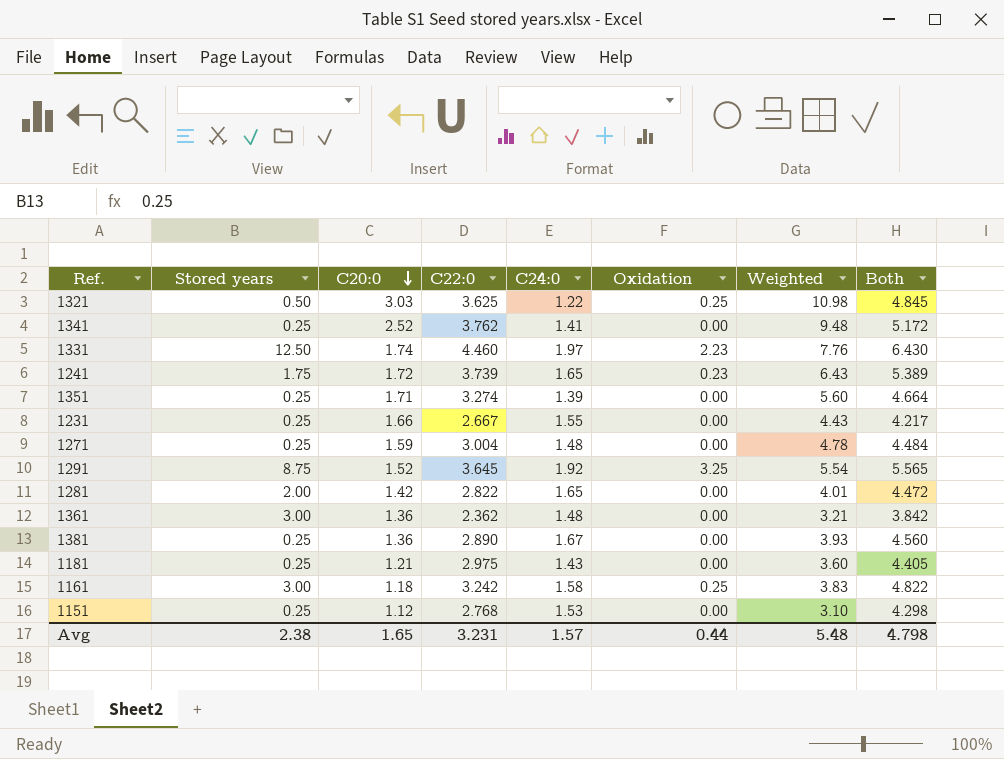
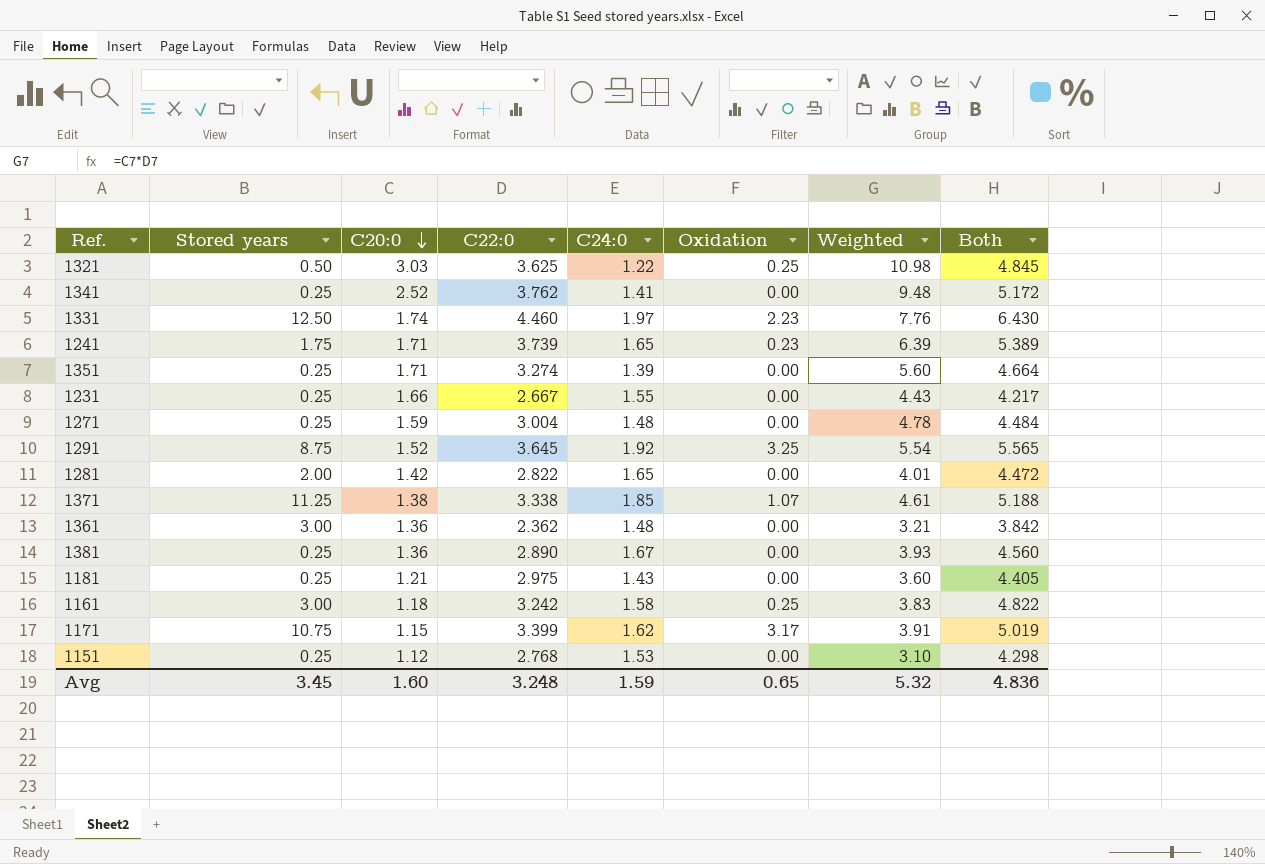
1241 | C20:0: 1.72 -> 1.71
1241 | Weighted: 6.43 -> 6.39
row 1371: none -> 11.25 | 1.38 | 3.338 | 1.85 | 1.07 | 4.61 | 5.188
row 1171: none -> 10.75 | 1.15 | 3.399 | 1.62 | 3.17 | 3.91 | 5.019
Avg | Stored years: 2.38 -> 3.45
Avg | C20:0: 1.65 -> 1.60
Avg | C22:0: 3.231 -> 3.248
Avg | C24:0: 1.57 -> 1.59
Avg | Oxidation: 0.44 -> 0.65
Avg | Weighted: 5.48 -> 5.32
Avg | Both: 4.798 -> 4.836

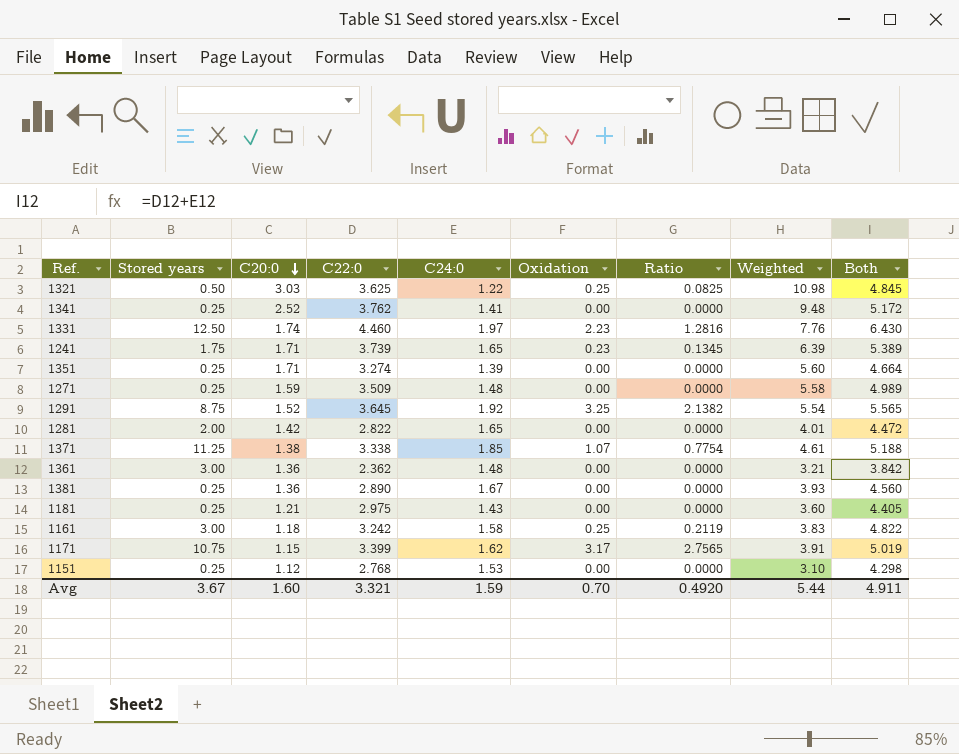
column Ratio | formula: none -> [Oxidation] / [C20:0]
row 1231: 0.25 | 1.66 | 2.667 | 1.55 | 0.00 | 4.43 | 4.217 -> none
1271 | C22:0: 3.004 -> 3.509
1271 | Weighted: 4.78 -> 5.58
1271 | Both: 4.484 -> 4.989
Avg | Stored years: 3.45 -> 3.67
Avg | C22:0: 3.248 -> 3.321
Avg | Oxidation: 0.65 -> 0.70
Avg | Weighted: 5.32 -> 5.44
Avg | Both: 4.836 -> 4.911

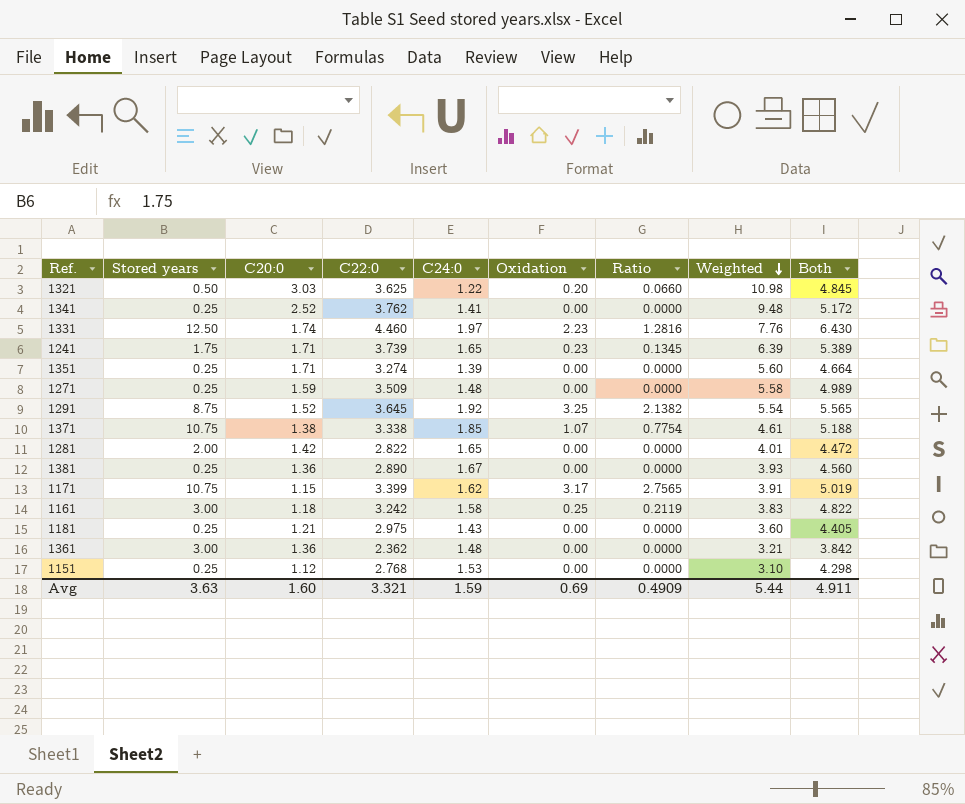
row order: C20:0 descending -> Weighted descending
1321 | Oxidation: 0.25 -> 0.20
1321 | Ratio: 0.0825 -> 0.0660
1371 | Stored years: 11.25 -> 10.75
Avg | Stored years: 3.67 -> 3.63
Avg | Oxidation: 0.70 -> 0.69
Avg | Ratio: 0.4920 -> 0.4909

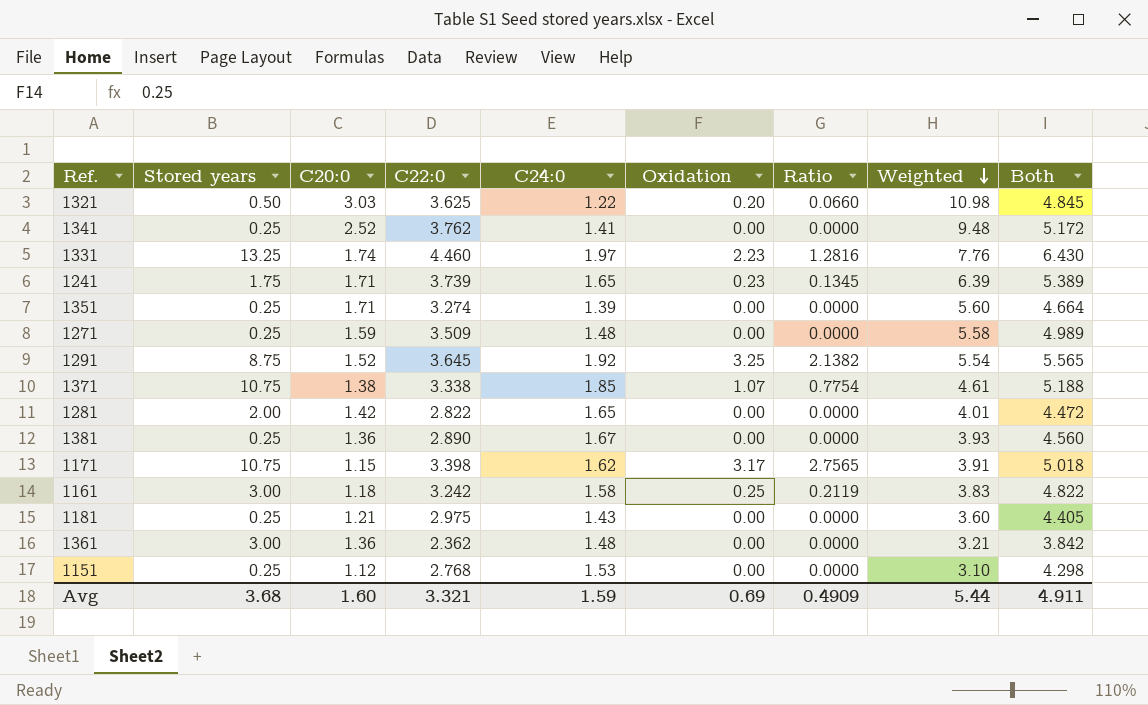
1331 | Stored years: 12.50 -> 13.25
1171 | C22:0: 3.399 -> 3.398
1171 | Both: 5.019 -> 5.018
Avg | Stored years: 3.63 -> 3.68

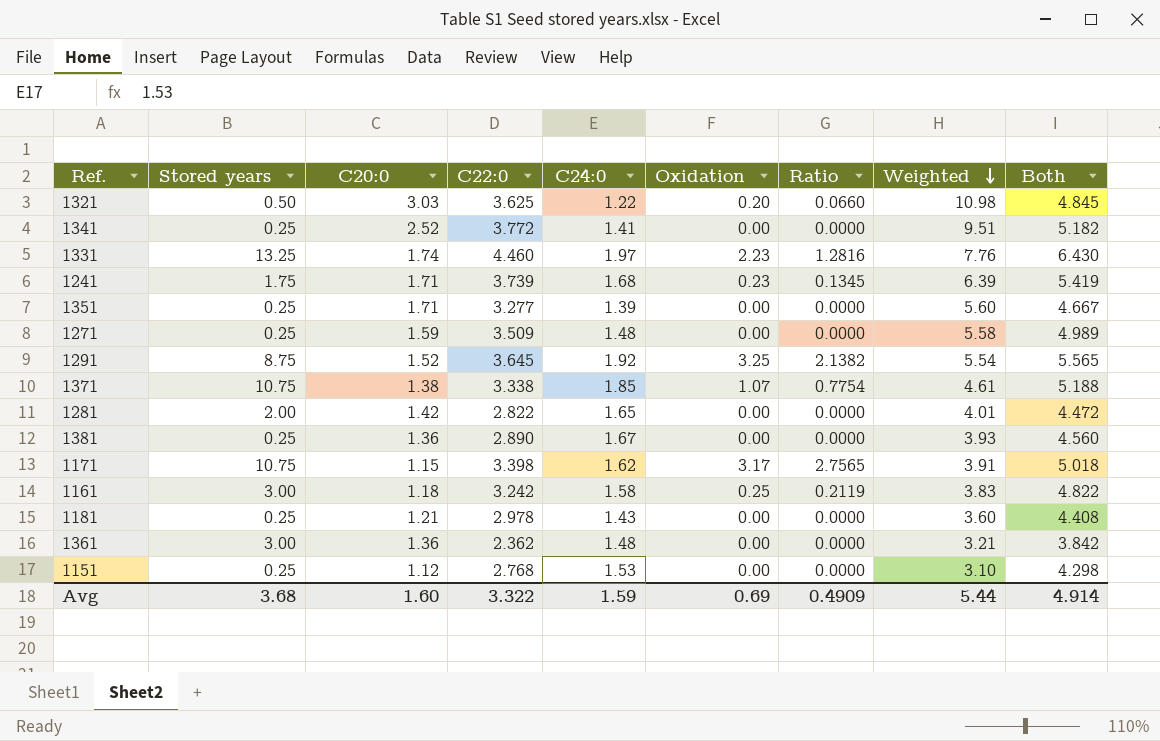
1341 | C22:0: 3.762 -> 3.772
1341 | Weighted: 9.48 -> 9.51
1341 | Both: 5.172 -> 5.182
1241 | C24:0: 1.65 -> 1.68
1241 | Both: 5.389 -> 5.419
1351 | C22:0: 3.274 -> 3.277
1351 | Both: 4.664 -> 4.667
1181 | C22:0: 2.975 -> 2.978
1181 | Both: 4.405 -> 4.408
Avg | C22:0: 3.321 -> 3.322
Avg | Both: 4.911 -> 4.914

